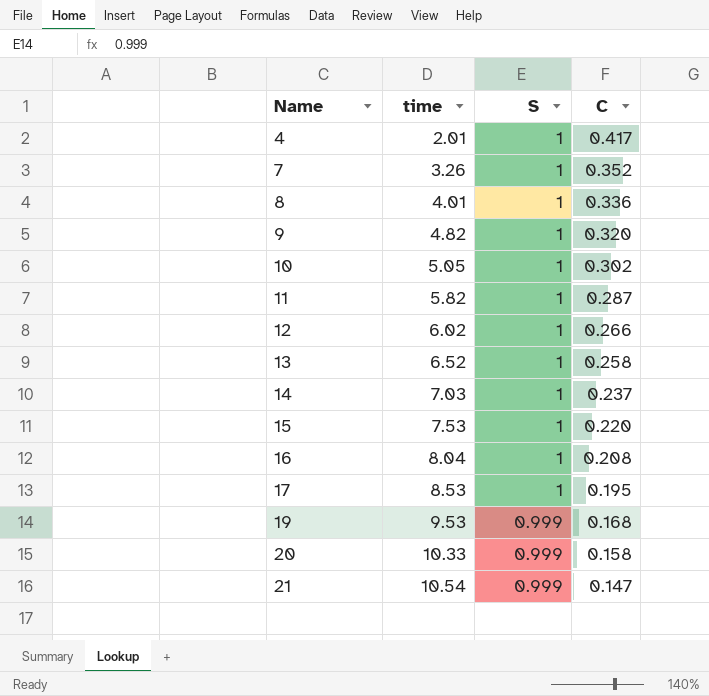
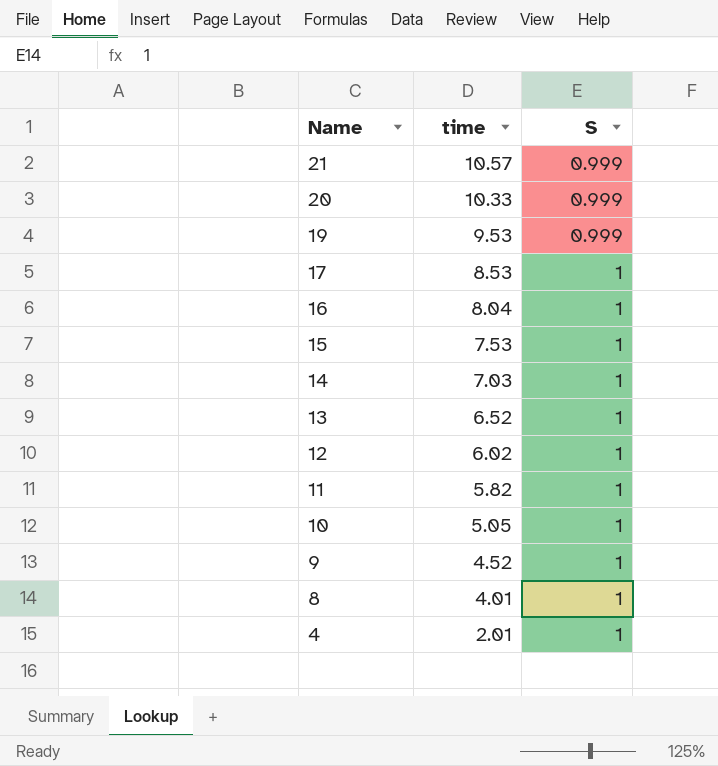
row order: Name ascending -> Name descending
column C | position: 4 -> none
row 7: 3.26 | 1 | 0.352 -> none
21 | time: 10.54 -> 10.57
9 | time: 4.82 -> 4.52

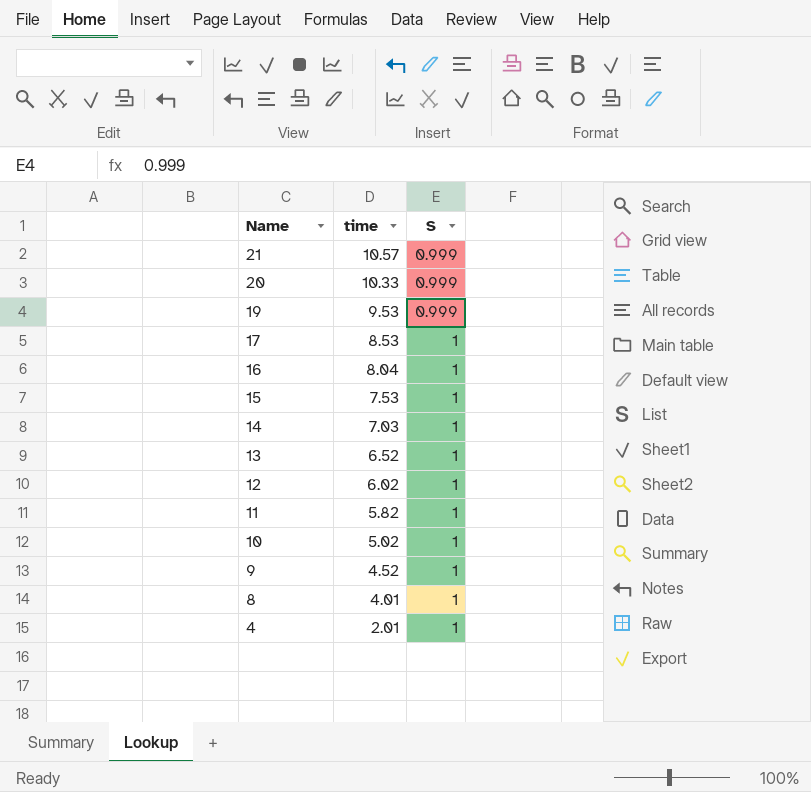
10 | time: 5.05 -> 5.02

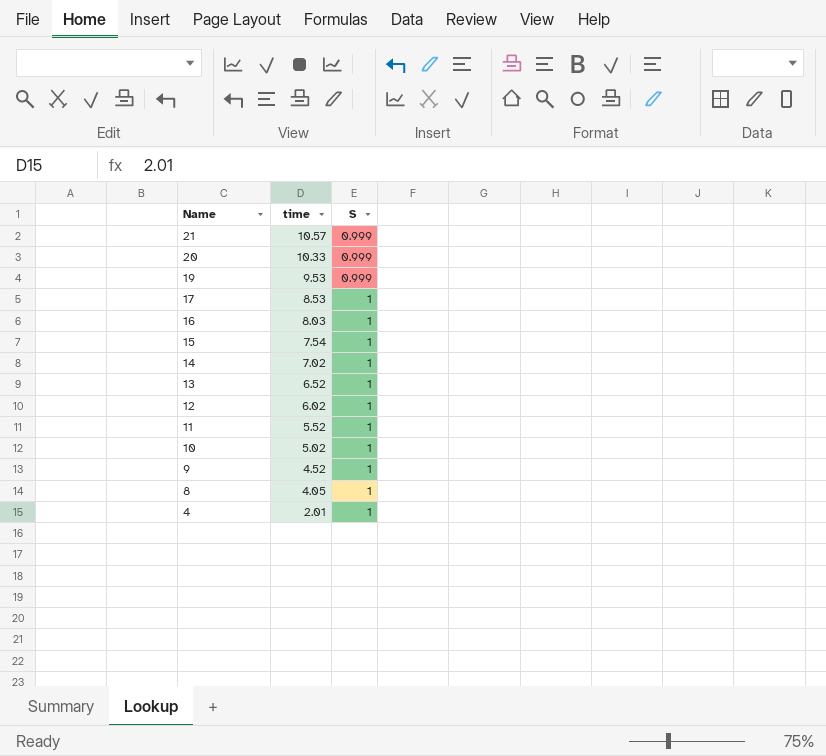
16 | time: 8.04 -> 8.03
15 | time: 7.53 -> 7.54
14 | time: 7.03 -> 7.02
11 | time: 5.82 -> 5.52
8 | time: 4.01 -> 4.05

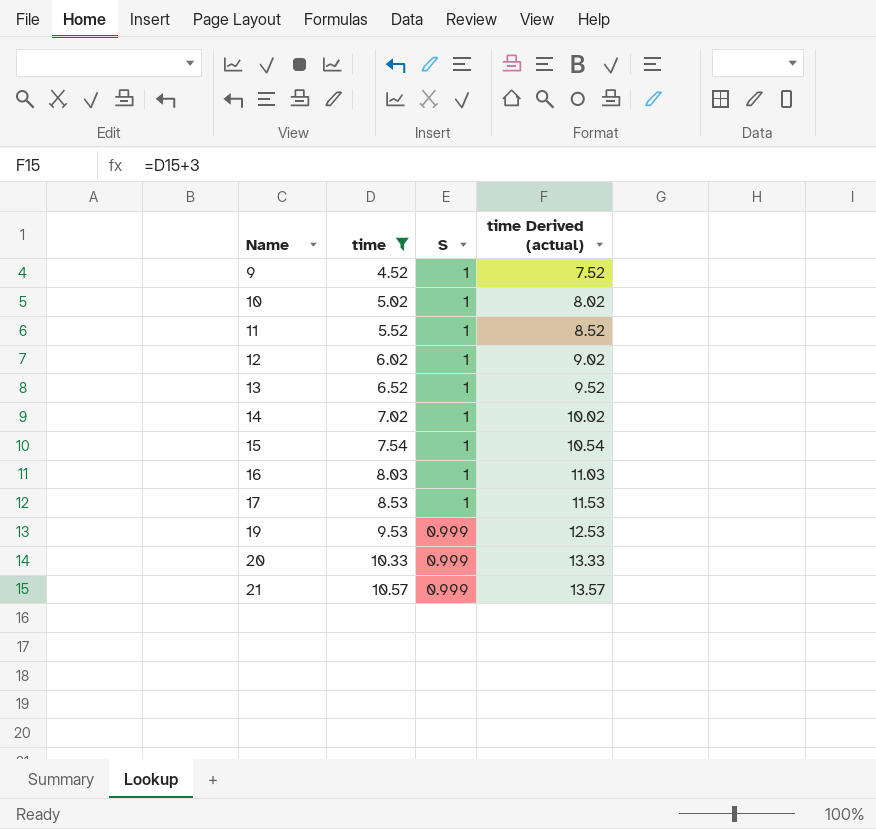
filter: none -> time >= 4.52
row order: Name descending -> Name ascending
column time Derived (actual) | formula: none -> [time] + 3

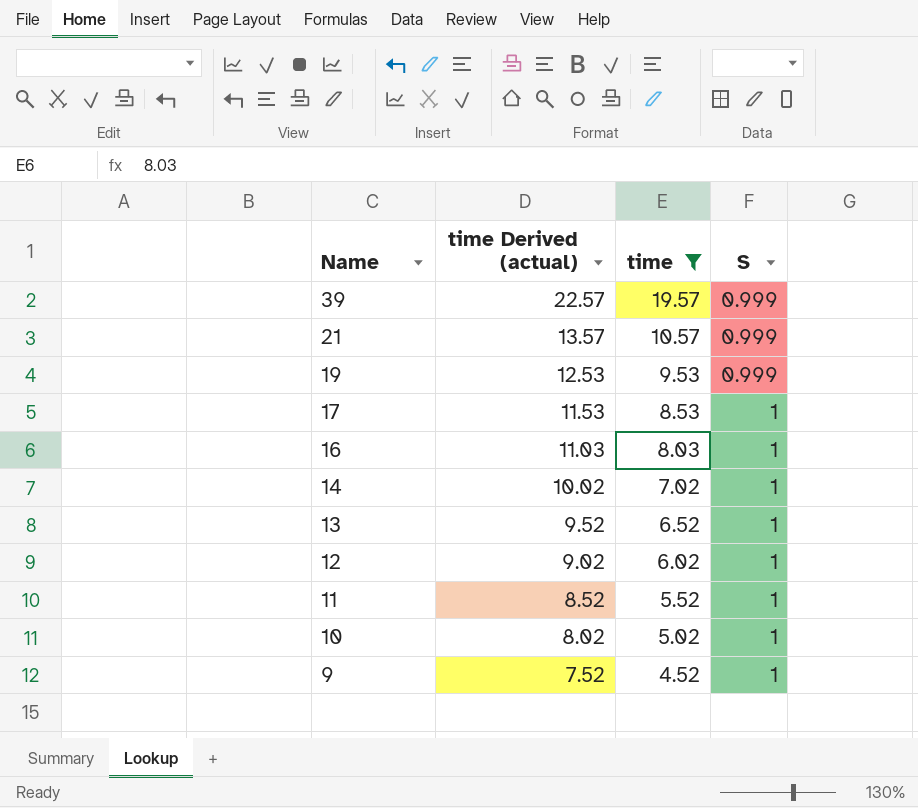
row order: Name ascending -> Name descending
column time Derived (actual) | position: 4 -> 2
row 15: 7.54 | 1 | 10.54 -> none
row 20: 10.33 | 0.999 | 13.33 -> none
row 39: none -> 22.57 | 19.57 | 0.999

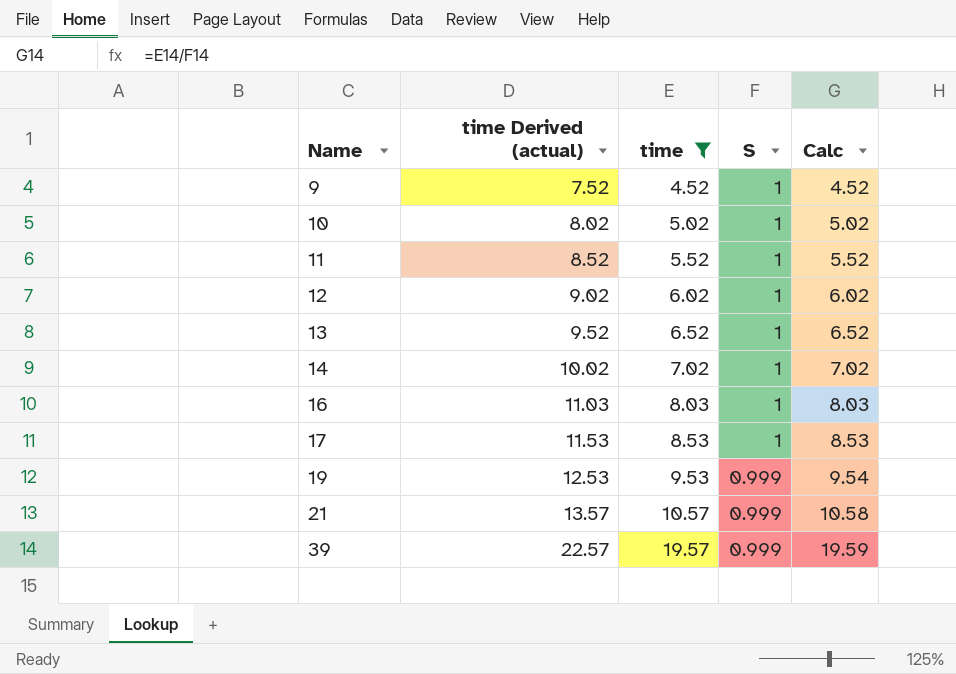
row order: Name descending -> Name ascending
column Calc | formula: none -> [time] / [S]

